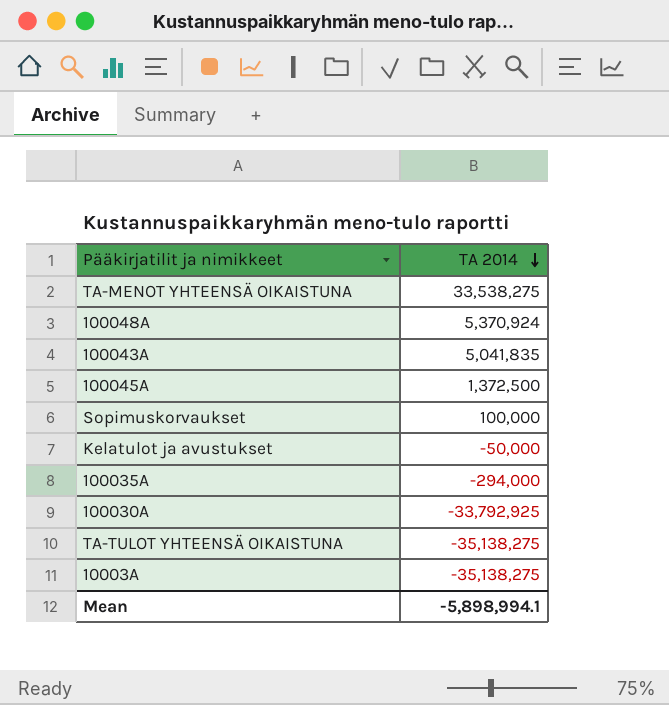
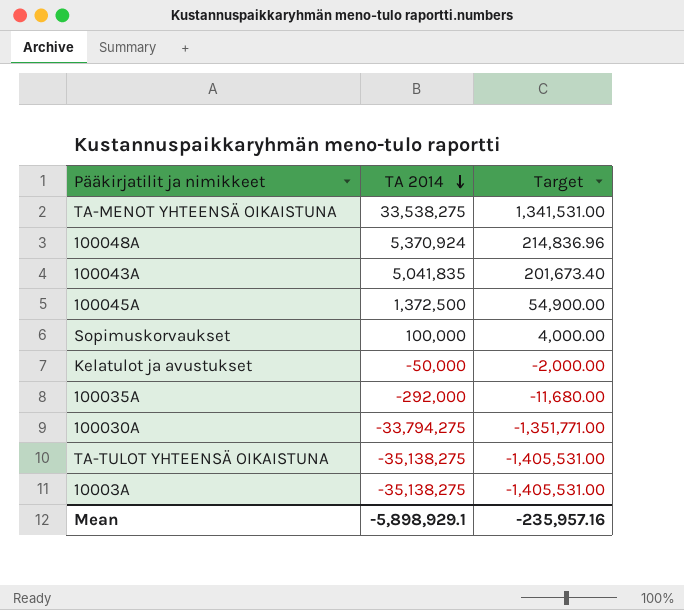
column Target | formula: none -> [TA 2014] * 0.04
100035A | TA 2014: -294,000 -> -292,000
100030A | TA 2014: -33,792,925 -> -33,794,275
Mean | TA 2014: -5,898,994.1 -> -5,898,929.1

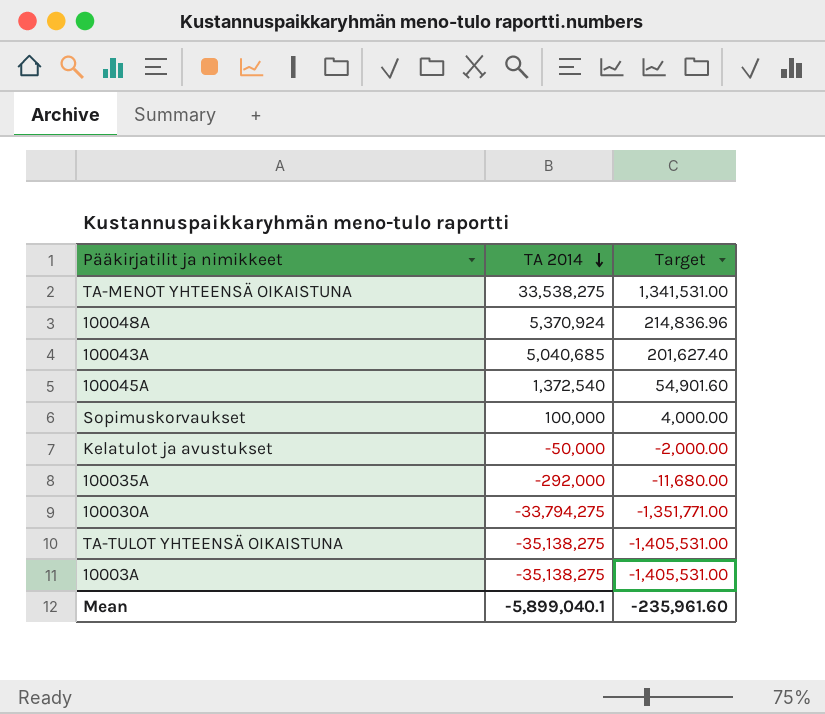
100043A | TA 2014: 5,041,835 -> 5,040,685
100043A | Target: 201,673.40 -> 201,627.40
100045A | TA 2014: 1,372,500 -> 1,372,540
100045A | Target: 54,900.00 -> 54,901.60
Mean | TA 2014: -5,898,929.1 -> -5,899,040.1
Mean | Target: -235,957.16 -> -235,961.60

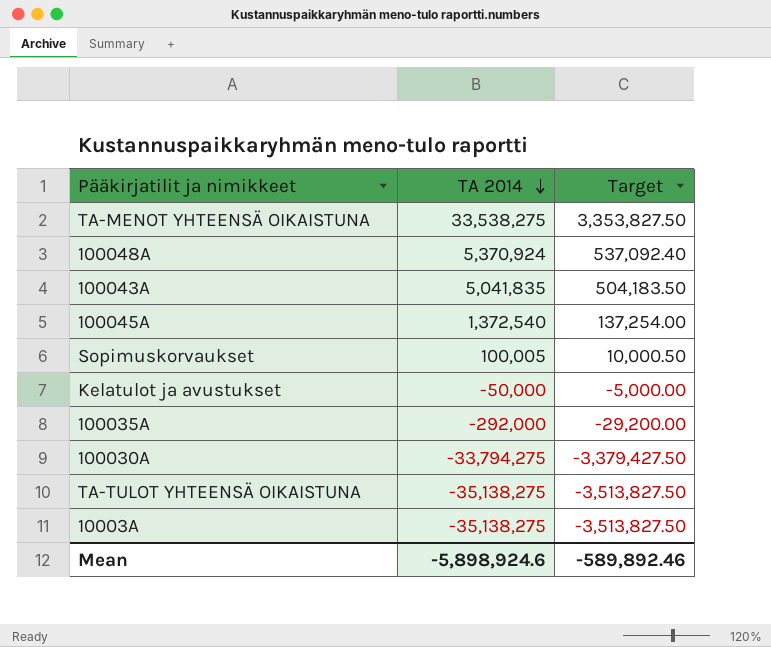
column Target | formula: [TA 2014] * 0.04 -> [TA 2014] * 0.1
100043A | TA 2014: 5,040,685 -> 5,041,835
Sopimuskorvaukset | TA 2014: 100,000 -> 100,005
Mean | TA 2014: -5,899,040.1 -> -5,898,924.6
Mean | Target: -235,961.60 -> -589,892.46

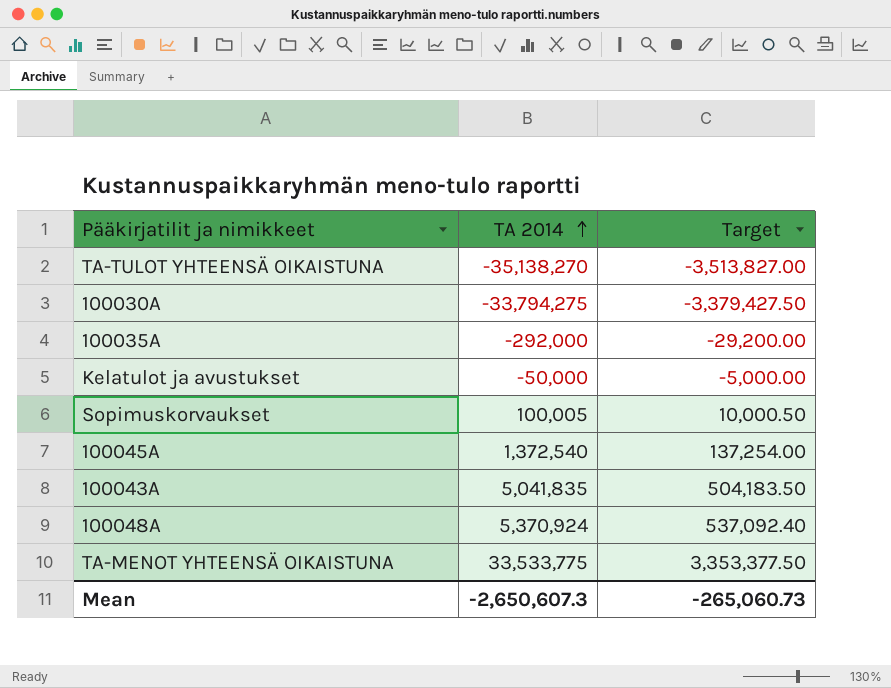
row order: TA 2014 descending -> TA 2014 ascending
row 10003A: -35,138,275 | -3,513,827.50 -> none
TA-TULOT YHTEENSÄ OIKAISTUNA | TA 2014: -35,138,275 -> -35,138,270
TA-TULOT YHTEENSÄ OIKAISTUNA | Target: -3,513,827.50 -> -3,513,827.00
TA-MENOT YHTEENSÄ OIKAISTUNA | TA 2014: 33,538,275 -> 33,533,775
TA-MENOT YHTEENSÄ OIKAISTUNA | Target: 3,353,827.50 -> 3,353,377.50
Mean | TA 2014: -5,898,924.6 -> -2,650,607.3
Mean | Target: -589,892.46 -> -265,060.73

